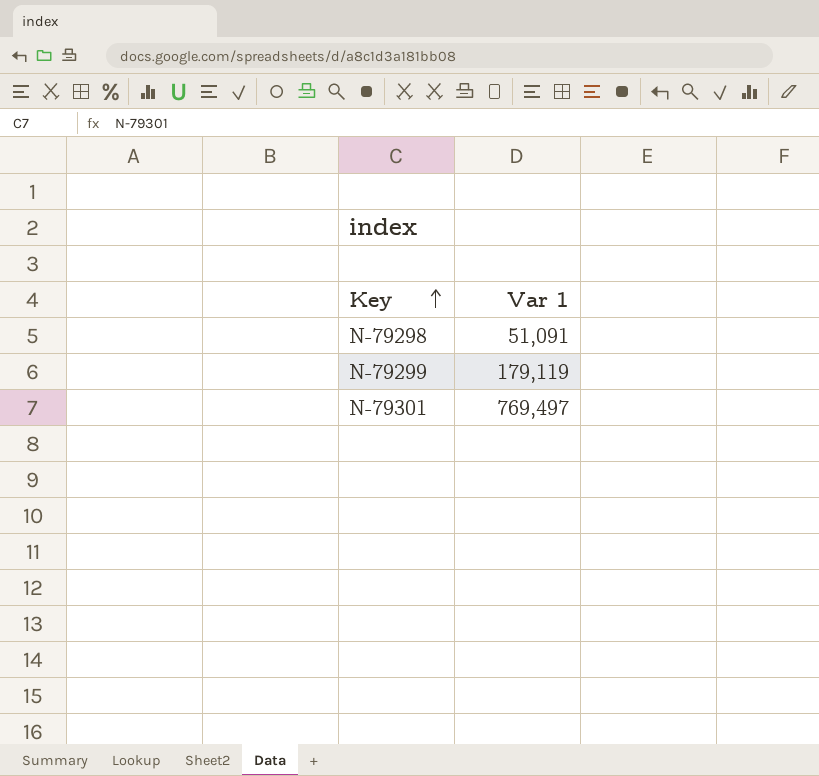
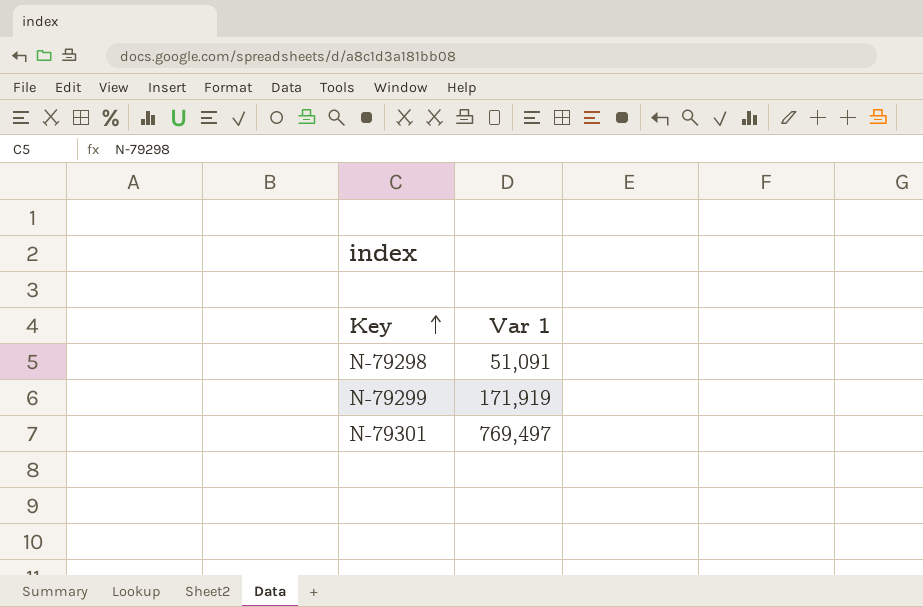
N-79299 | Var 1: 179,119 -> 171,919

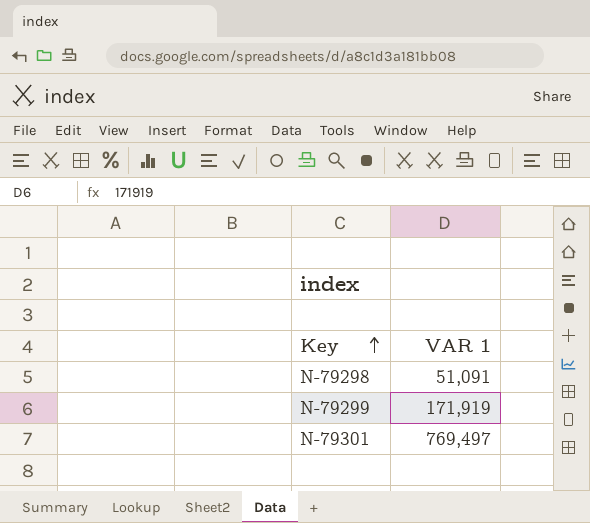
column name: Var 1 -> VAR 1

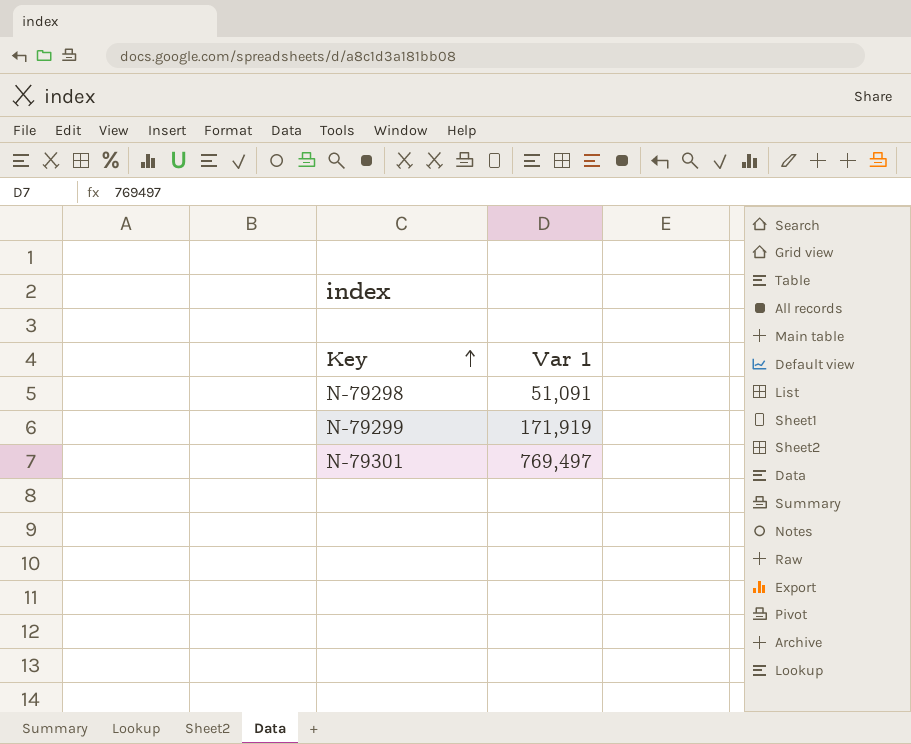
column name: VAR 1 -> Var 1

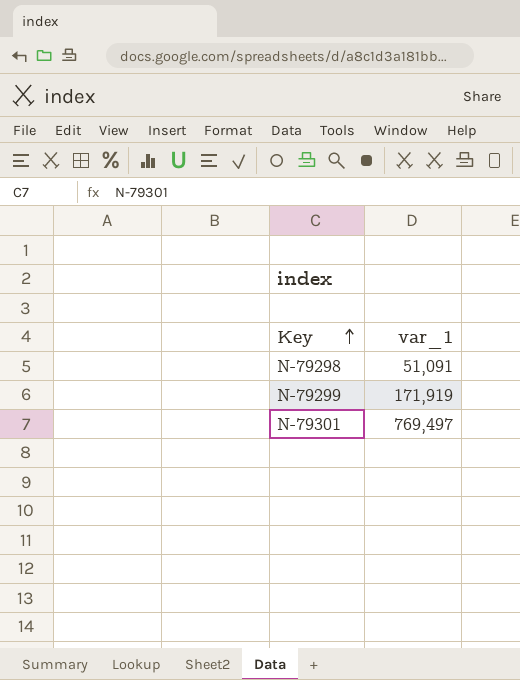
column name: Var 1 -> var_1

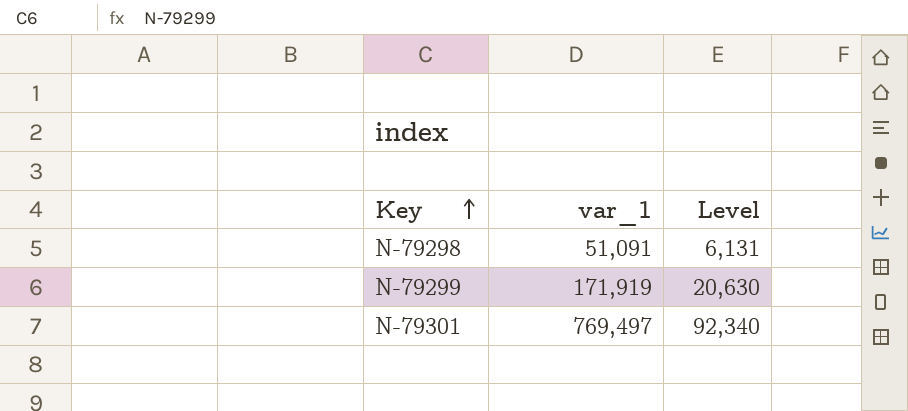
column Level | formula: none -> [var_1] * 0.12

